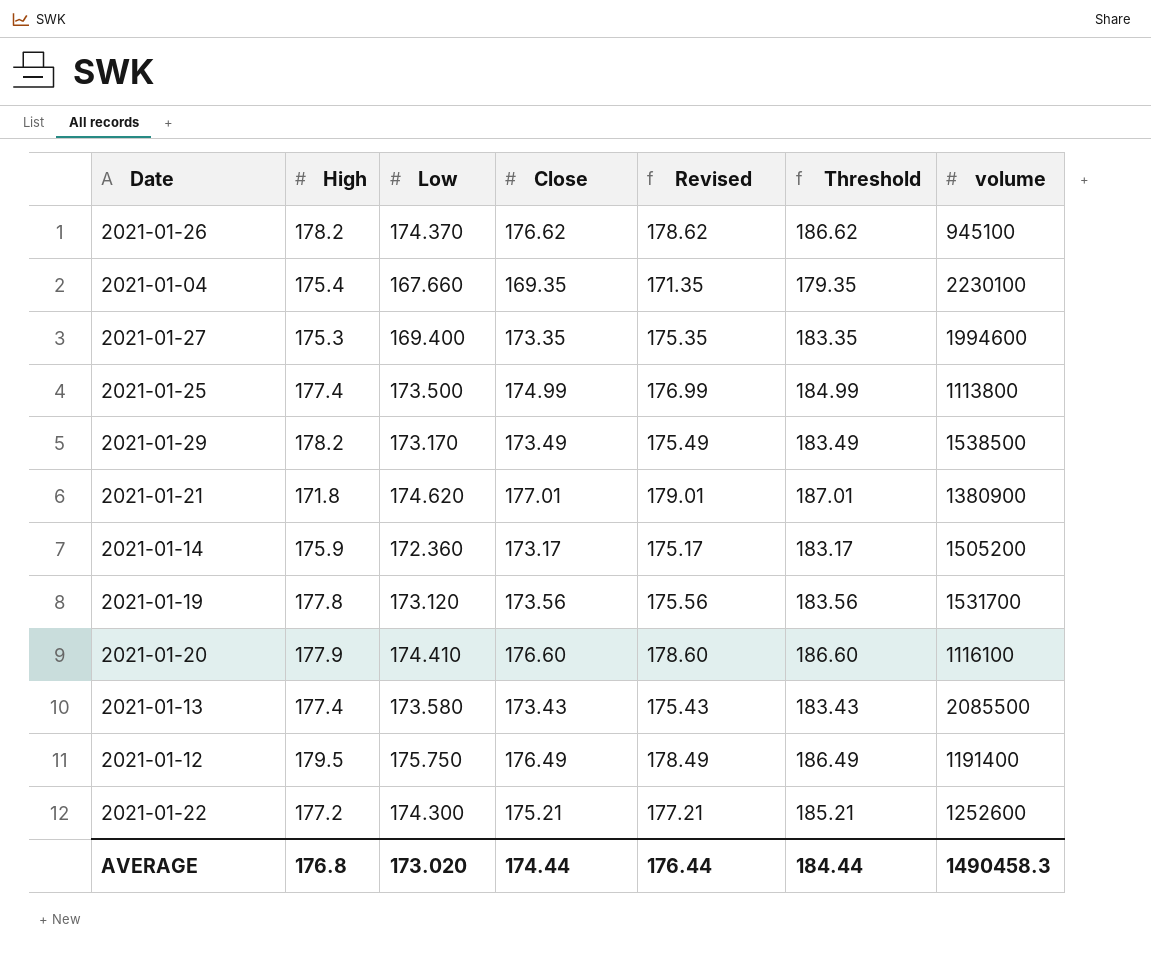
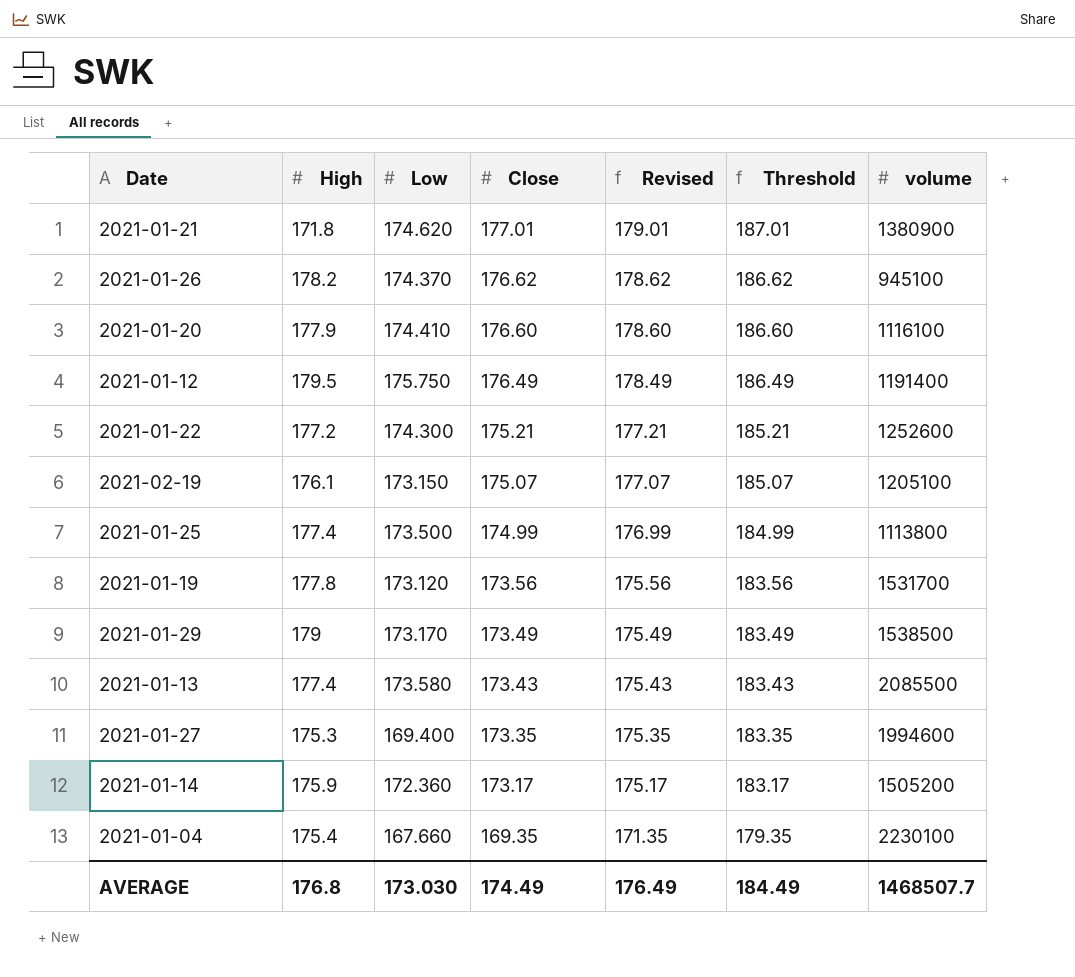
row order: none -> Close descending
row 2021-02-19: none -> 176.1 | 173.150 | 175.07 | 177.07 | 185.07 | 1205100
2021-01-29 | High: 178.2 -> 179
AVERAGE | Low: 173.020 -> 173.030
AVERAGE | Close: 174.44 -> 174.49
AVERAGE | Revised: 176.44 -> 176.49
AVERAGE | Threshold: 184.44 -> 184.49
AVERAGE | volume: 1490458.3 -> 1468507.7

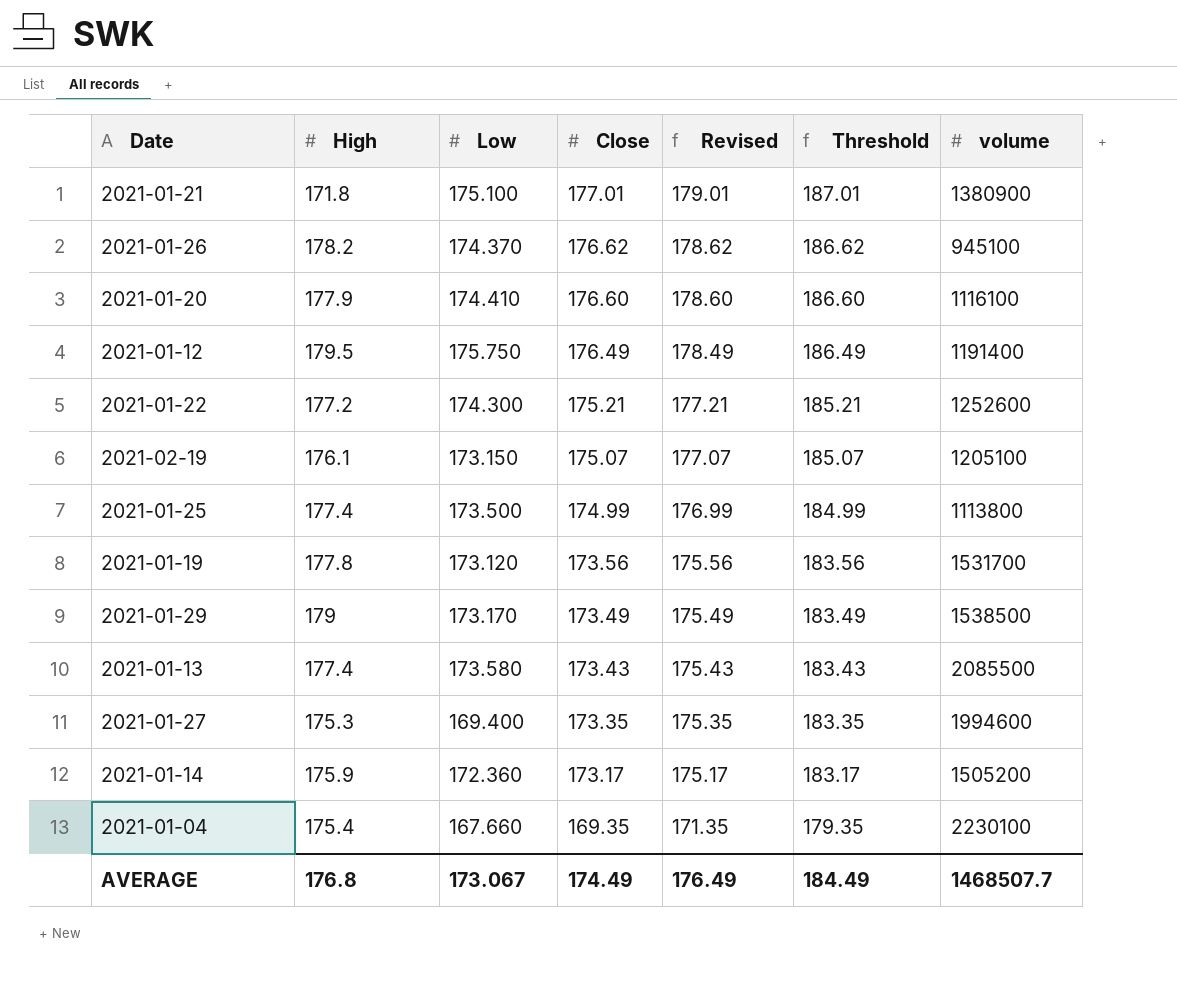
2021-01-21 | Low: 174.620 -> 175.100
AVERAGE | Low: 173.030 -> 173.067

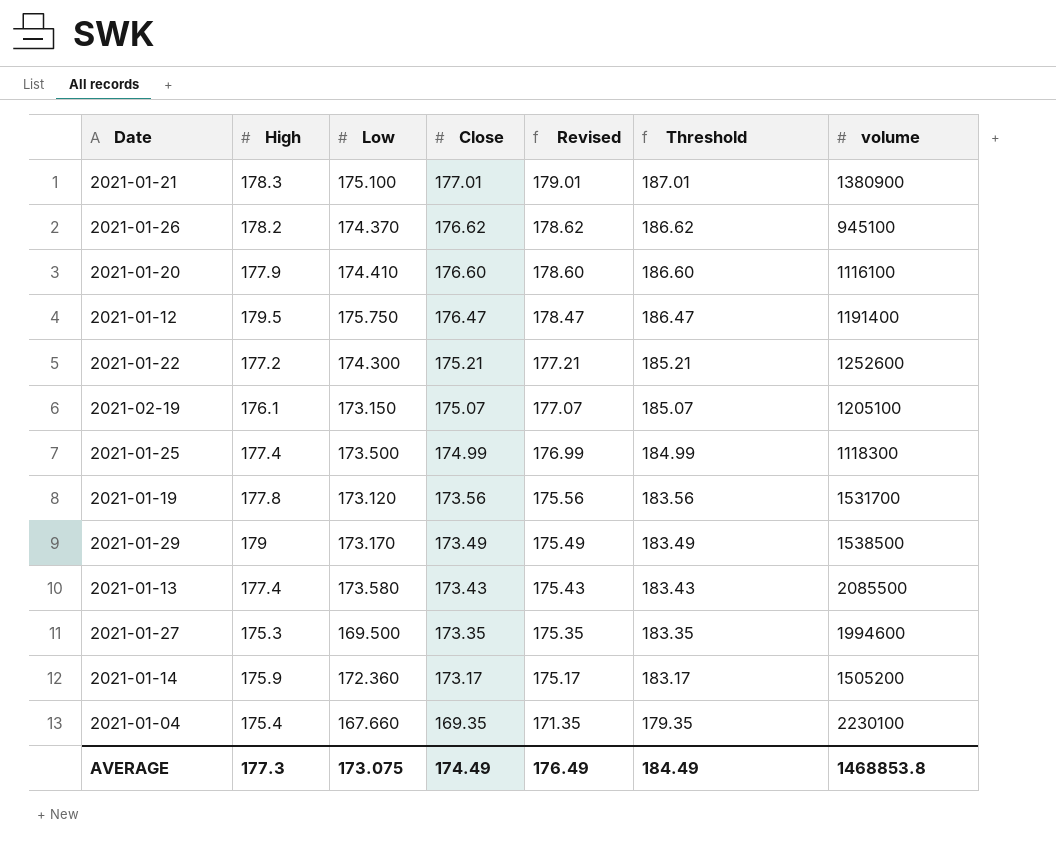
2021-01-21 | High: 171.8 -> 178.3
2021-01-12 | Close: 176.49 -> 176.47
2021-01-12 | Revised: 178.49 -> 178.47
2021-01-12 | Threshold: 186.49 -> 186.47
2021-01-25 | volume: 1113800 -> 1118300
2021-01-27 | Low: 169.400 -> 169.500
AVERAGE | High: 176.8 -> 177.3
AVERAGE | Low: 173.067 -> 173.075
AVERAGE | volume: 1468507.7 -> 1468853.8

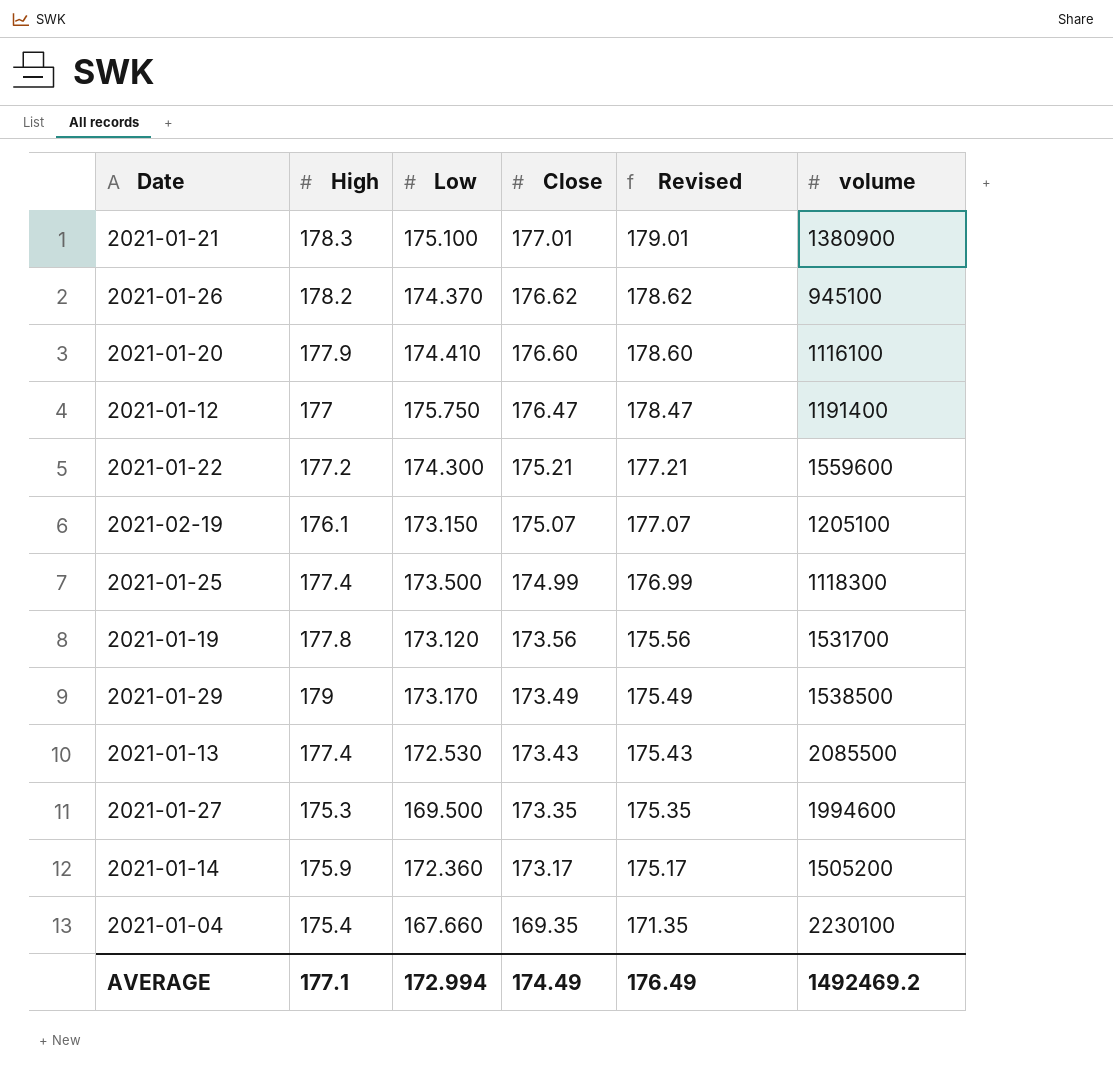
column Threshold | formula: [Close] + 10 -> none
2021-01-12 | High: 179.5 -> 177
2021-01-22 | volume: 1252600 -> 1559600
2021-01-13 | Low: 173.580 -> 172.530
AVERAGE | High: 177.3 -> 177.1
AVERAGE | Low: 173.075 -> 172.994
AVERAGE | volume: 1468853.8 -> 1492469.2

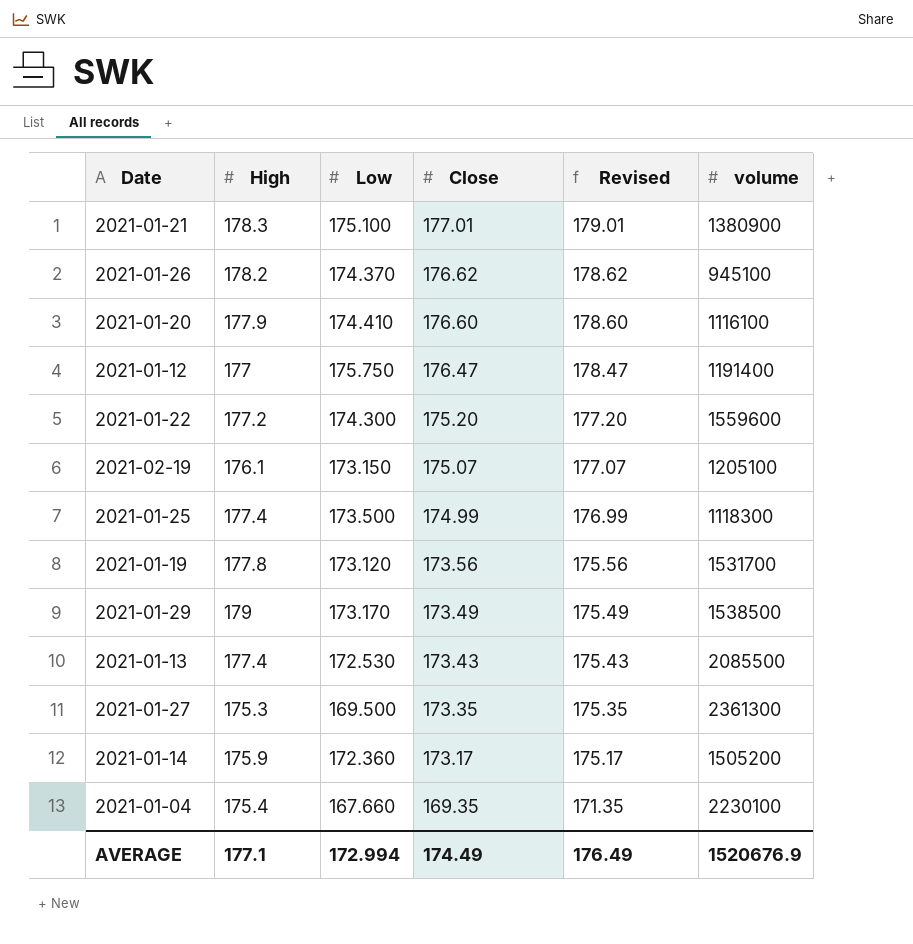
2021-01-22 | Close: 175.21 -> 175.20
2021-01-22 | Revised: 177.21 -> 177.20
2021-01-27 | volume: 1994600 -> 2361300
AVERAGE | volume: 1492469.2 -> 1520676.9

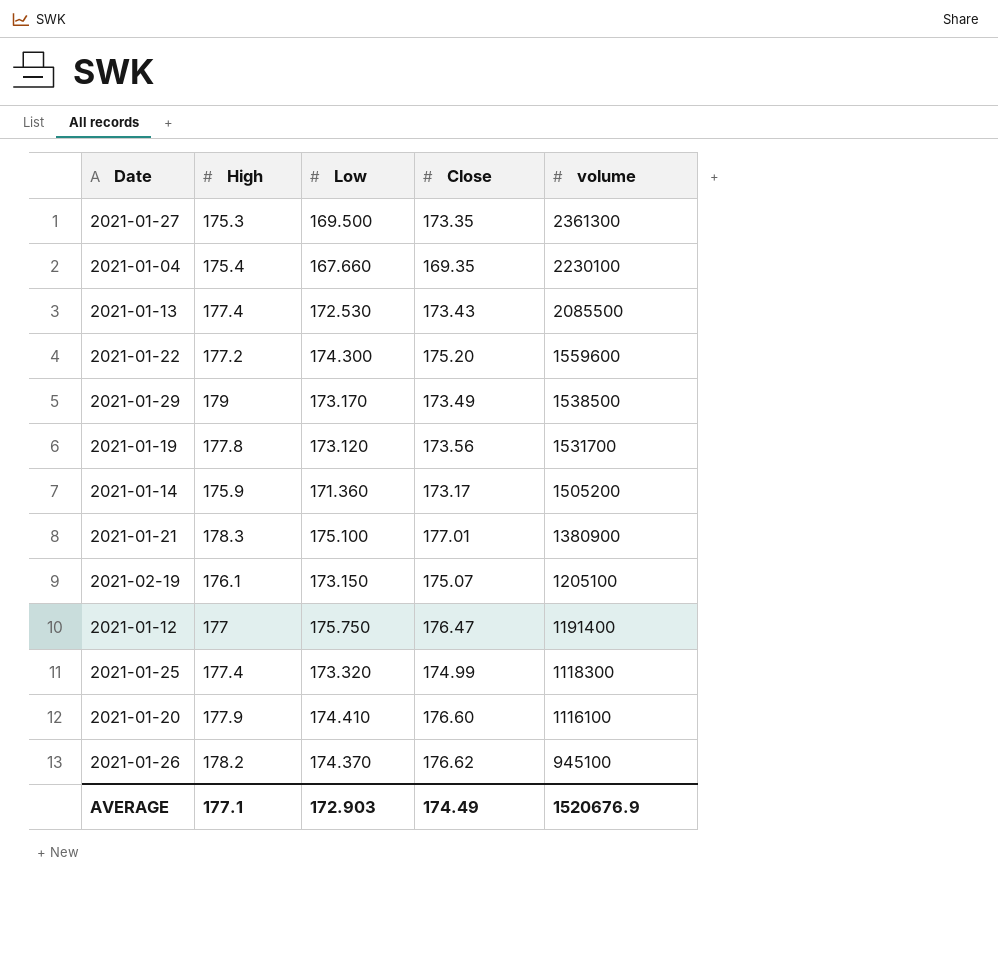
row order: Close descending -> volume descending
column Revised | formula: [Close] + 2 -> none
2021-01-14 | Low: 172.360 -> 171.360
2021-01-25 | Low: 173.500 -> 173.320
AVERAGE | Low: 172.994 -> 172.903

